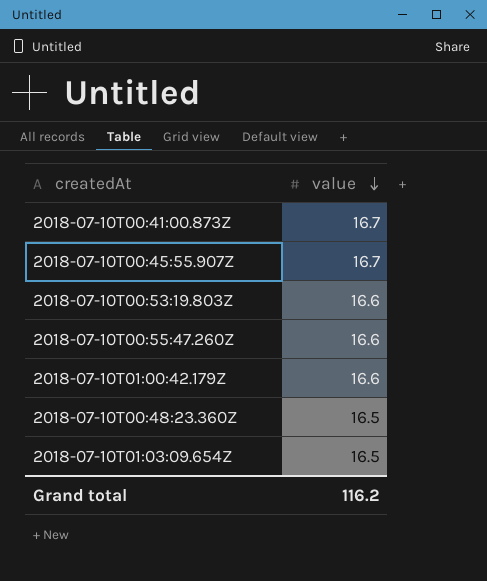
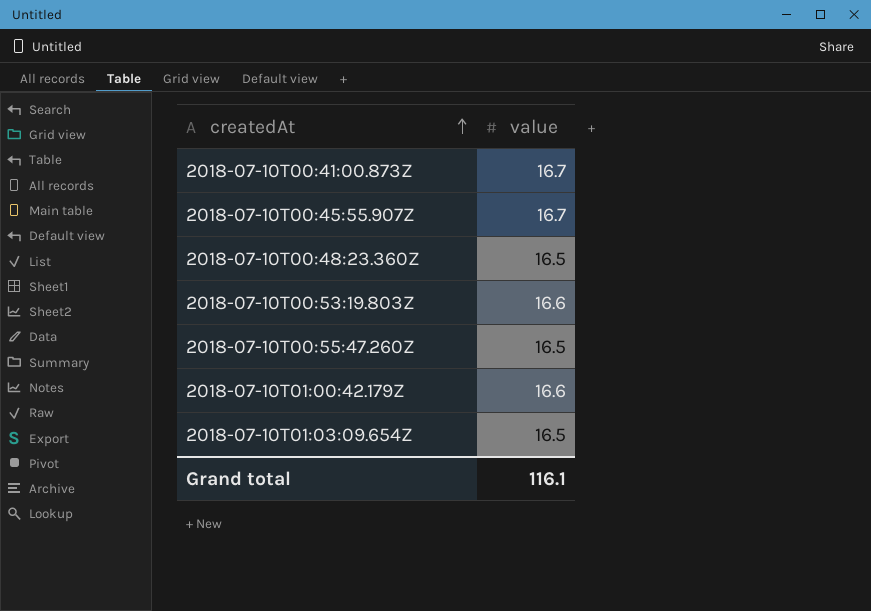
row order: value descending -> createdAt ascending
2018-07-10T00:55:47.260Z | value: 16.6 -> 16.5
Grand total | value: 116.2 -> 116.1

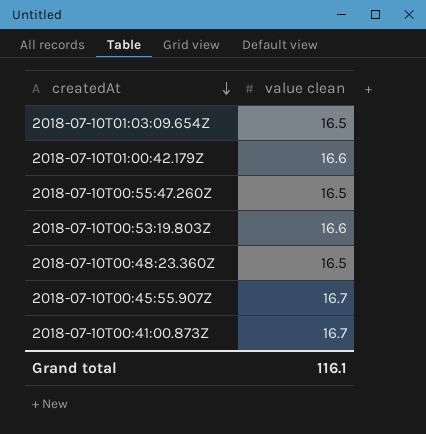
row order: createdAt ascending -> createdAt descending
column name: value -> value clean

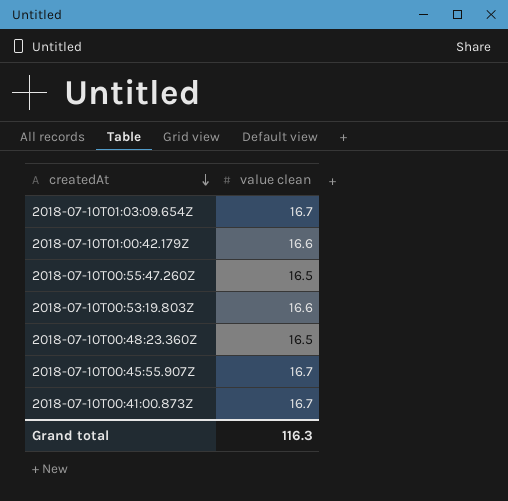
2018-07-10T01:03:09.654Z | value clean: 16.5 -> 16.7
Grand total | value clean: 116.1 -> 116.3

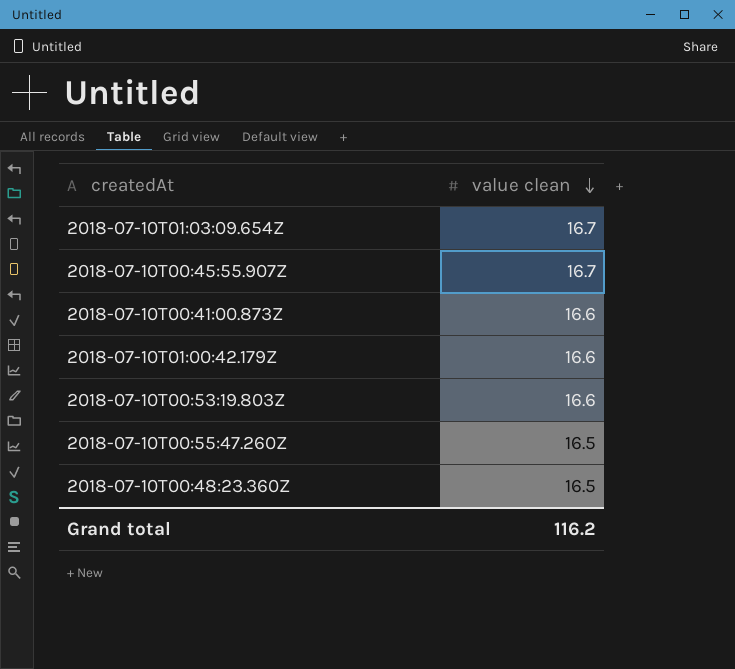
row order: createdAt descending -> value clean descending
2018-07-10T00:41:00.873Z | value clean: 16.7 -> 16.6
Grand total | value clean: 116.3 -> 116.2

